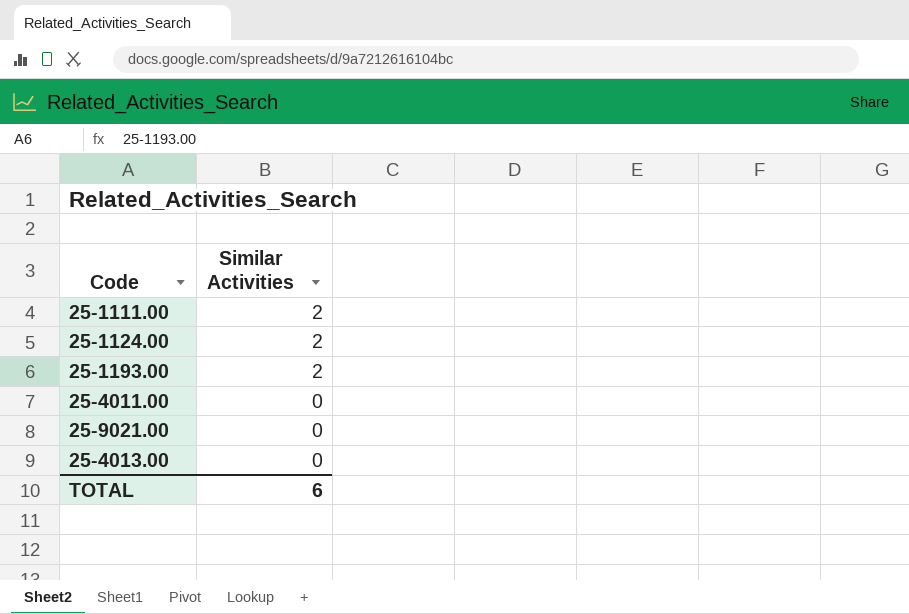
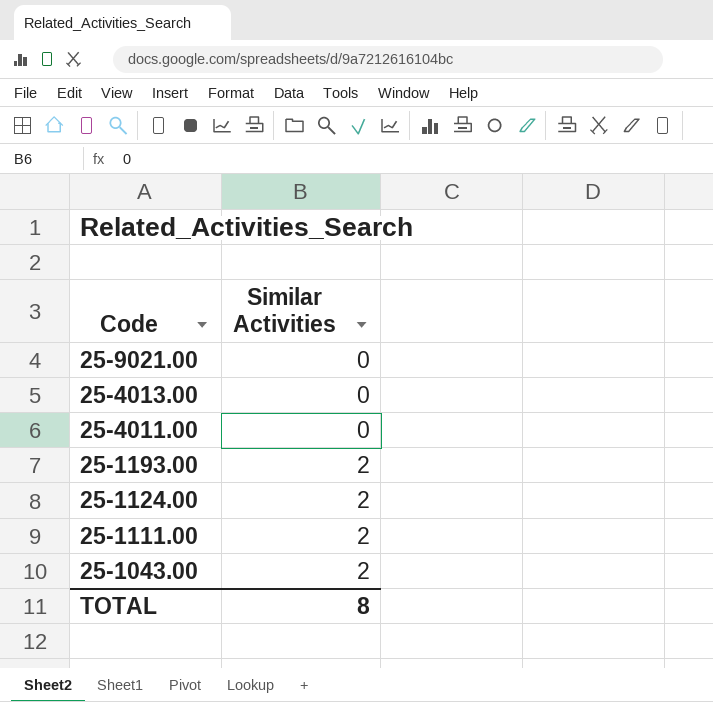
row order: Similar Activities descending -> Code descending
row 25-1043.00: none -> 2
TOTAL | Similar Activities: 6 -> 8

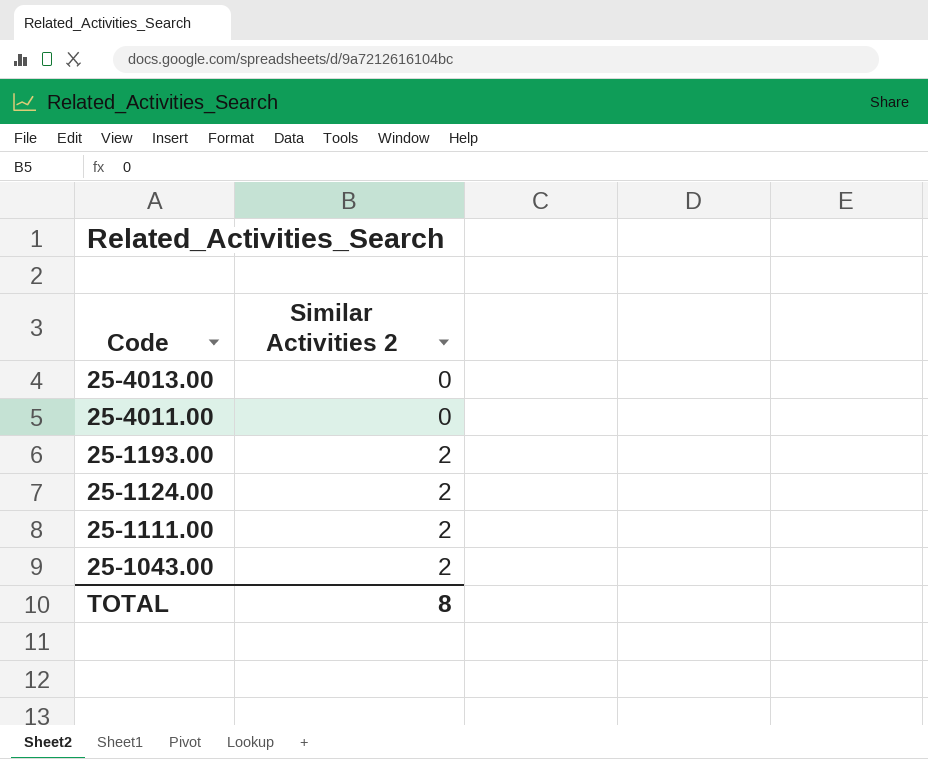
column name: Similar Activities -> Similar Activities 2
row 25-9021.00: 0 -> none

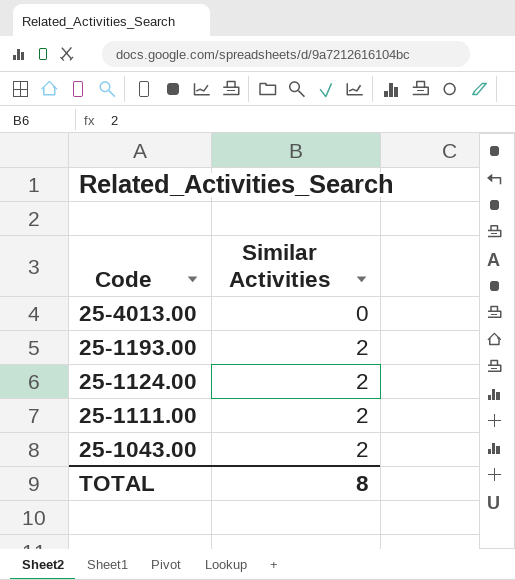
column name: Similar Activities 2 -> Similar Activities
row 25-4011.00: 0 -> none

